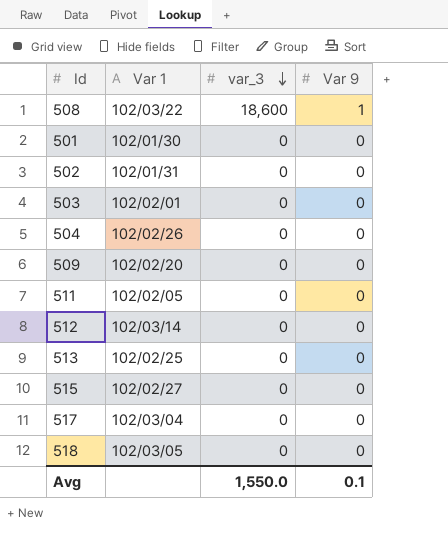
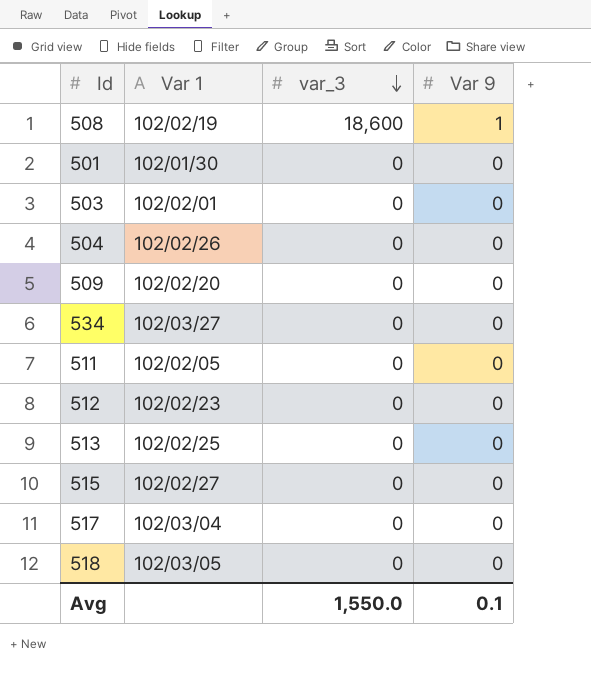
row 502: 102/01/31 | 0 | 0 -> none
508 | Var 1: 102/03/22 -> 102/02/19
row 534: none -> 102/03/27 | 0 | 0
512 | Var 1: 102/03/14 -> 102/02/23

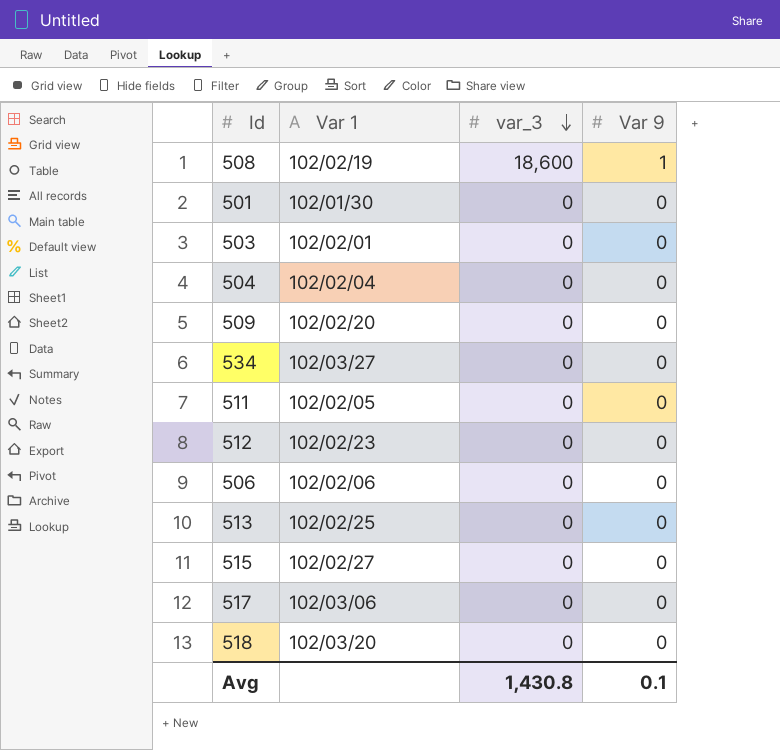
504 | Var 1: 102/02/26 -> 102/02/04
row 506: none -> 102/02/06 | 0 | 0
517 | Var 1: 102/03/04 -> 102/03/06
518 | Var 1: 102/03/05 -> 102/03/20
Avg | var_3: 1,550.0 -> 1,430.8

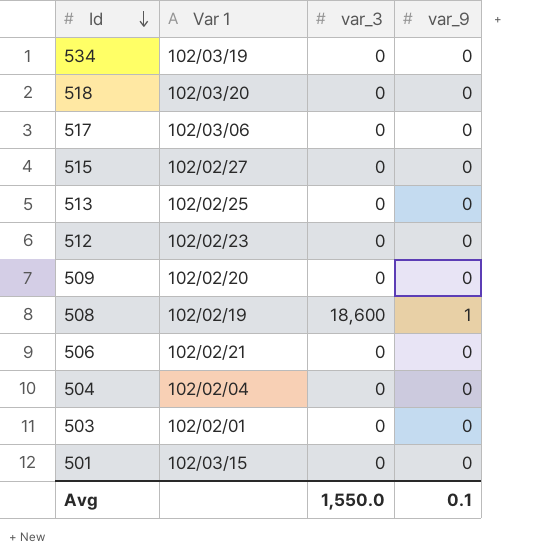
row order: var_3 descending -> Id descending
column name: Var 9 -> var_9
row 511: 102/02/05 | 0 | 0 -> none
534 | Var 1: 102/03/27 -> 102/03/19
506 | Var 1: 102/02/06 -> 102/02/21
501 | Var 1: 102/01/30 -> 102/03/15
Avg | var_3: 1,430.8 -> 1,550.0

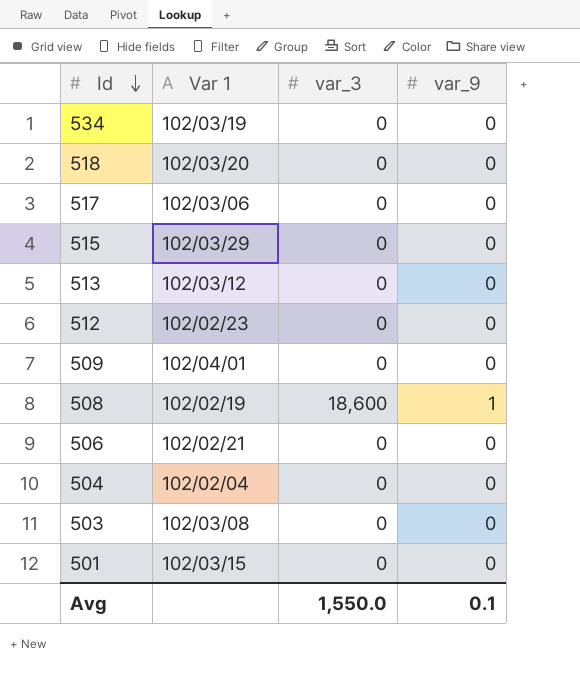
515 | Var 1: 102/02/27 -> 102/03/29
513 | Var 1: 102/02/25 -> 102/03/12
509 | Var 1: 102/02/20 -> 102/04/01
503 | Var 1: 102/02/01 -> 102/03/08

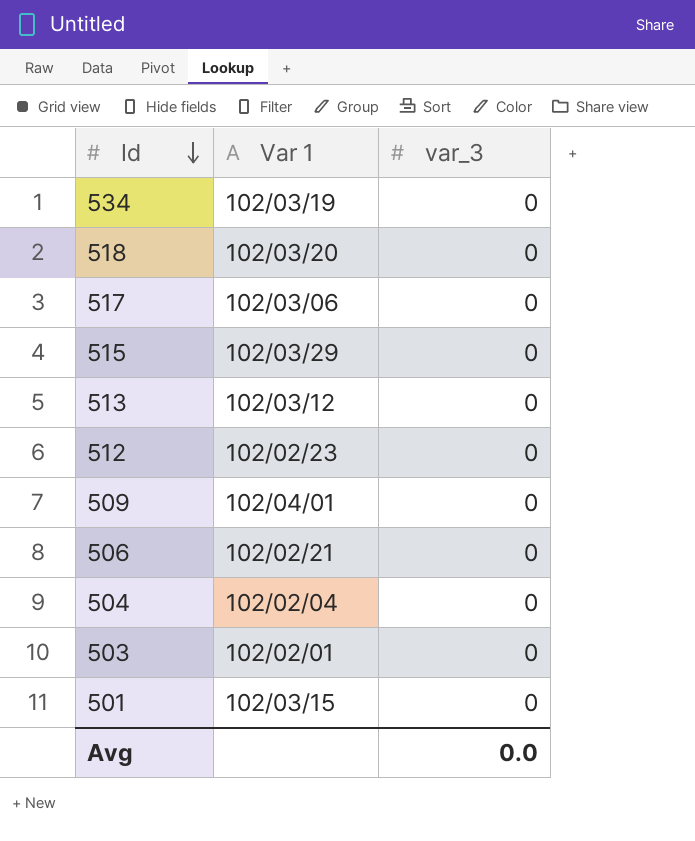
column var_9 | position: 4 -> none
row 508: 102/02/19 | 18,600 | 1 -> none
503 | Var 1: 102/03/08 -> 102/02/01
Avg | var_3: 1,550.0 -> 0.0

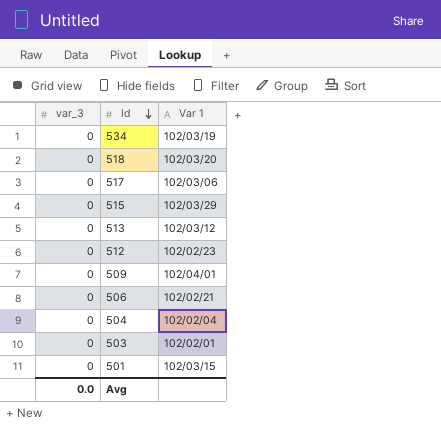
column var_3 | position: 3 -> 1

